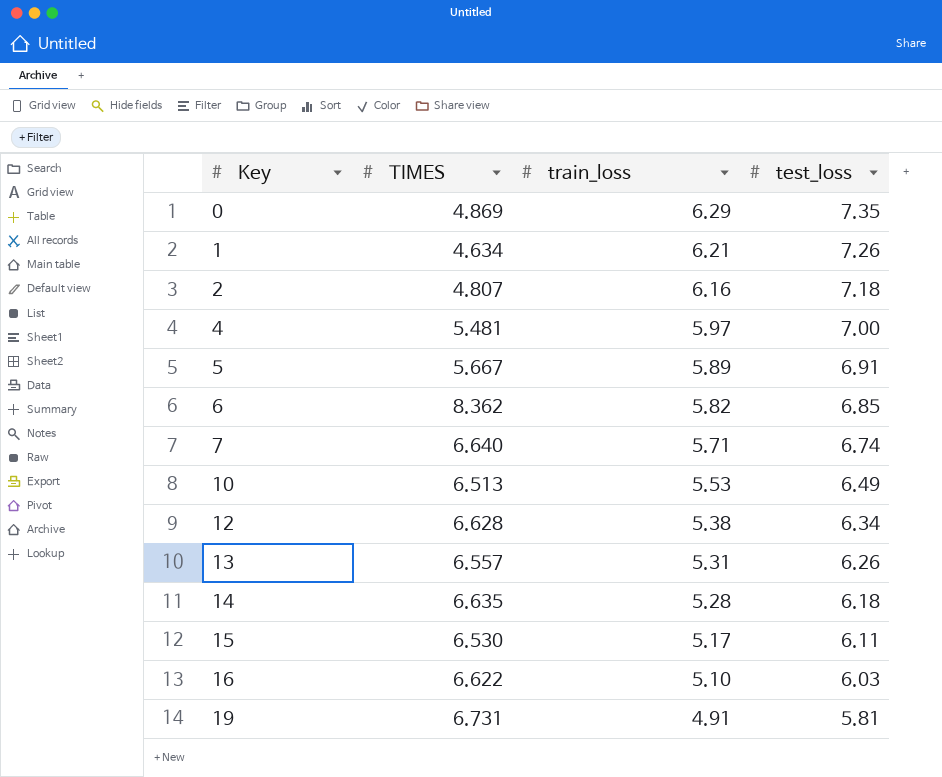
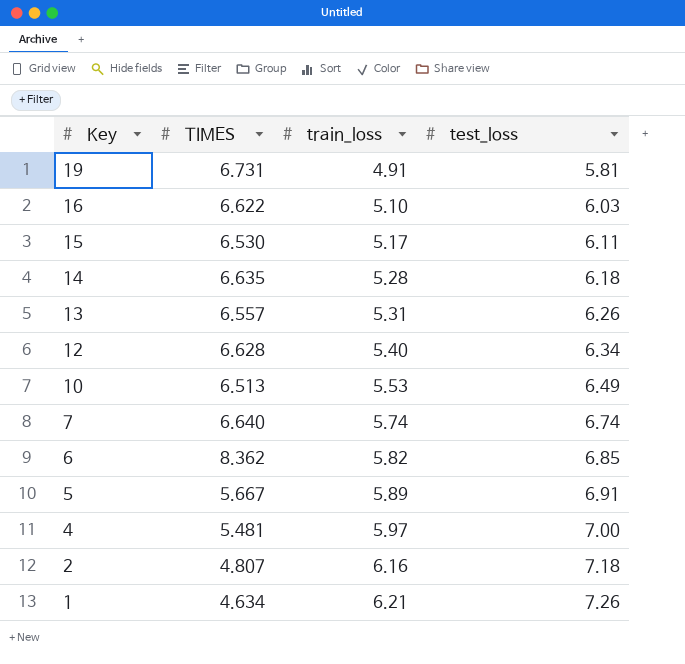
row order: Key ascending -> Key descending
row 0: 4.869 | 6.29 | 7.35 -> none
12 | train_loss: 5.38 -> 5.40
7 | train_loss: 5.71 -> 5.74

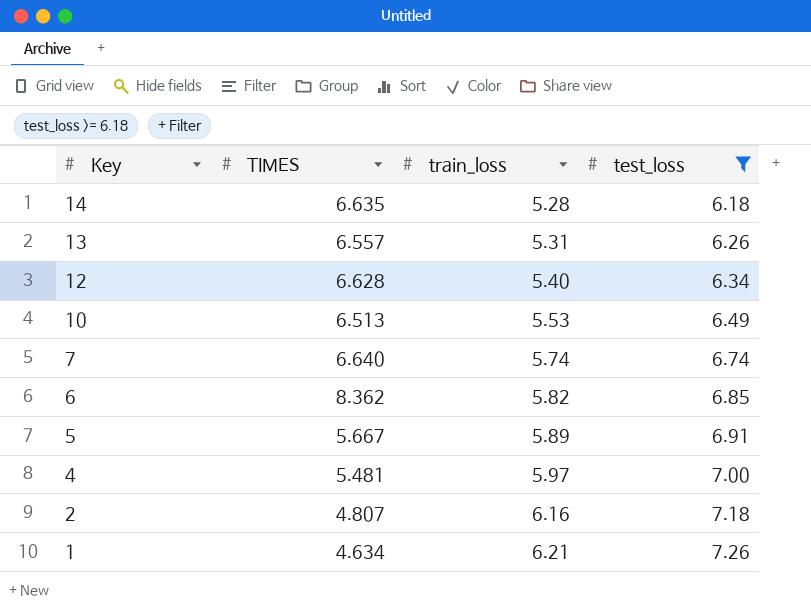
filter: none -> test_loss >= 6.18

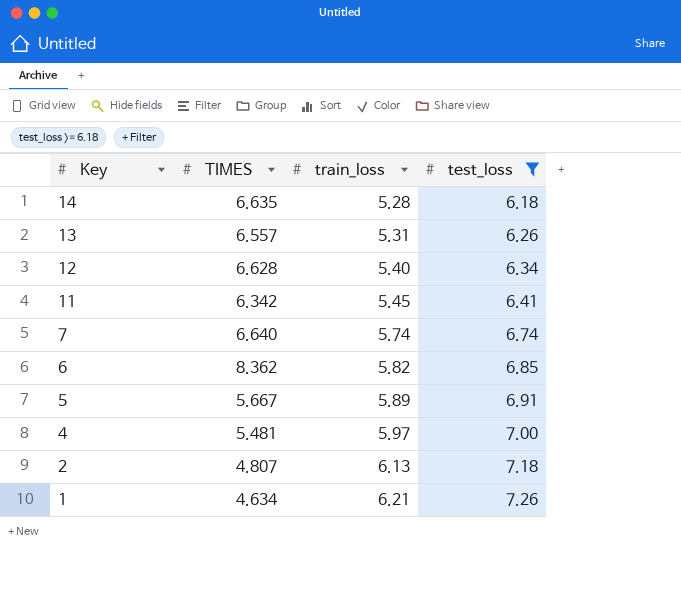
row 10: 6.513 | 5.53 | 6.49 -> none
row 11: none -> 6.342 | 5.45 | 6.41
2 | train_loss: 6.16 -> 6.13

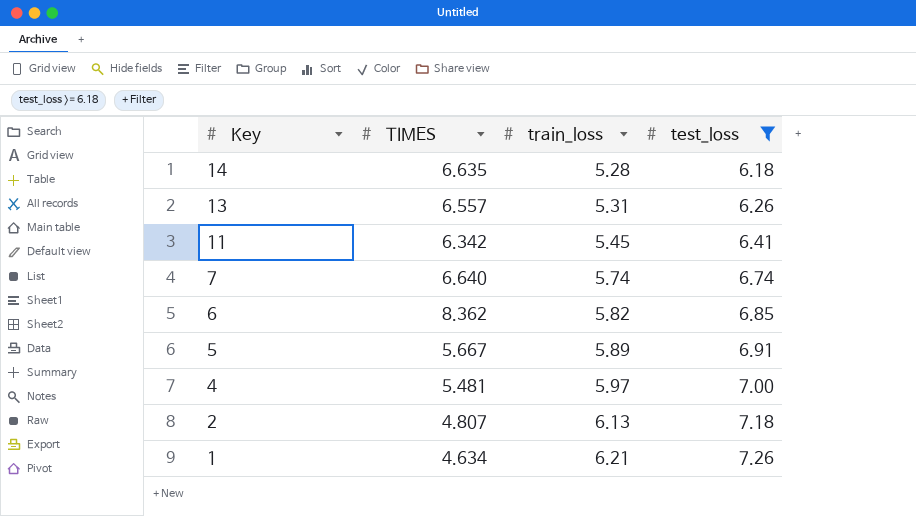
row 12: 6.628 | 5.40 | 6.34 -> none

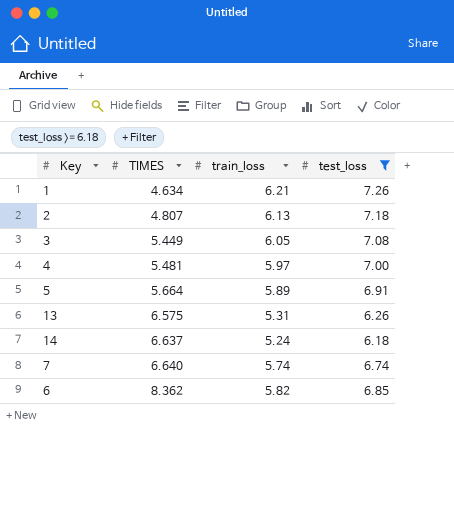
row order: Key descending -> TIMES ascending
row 11: 6.342 | 5.45 | 6.41 -> none
row 3: none -> 5.449 | 6.05 | 7.08
5 | TIMES: 5.667 -> 5.664
13 | TIMES: 6.557 -> 6.575
14 | TIMES: 6.635 -> 6.637
14 | train_loss: 5.28 -> 5.24

